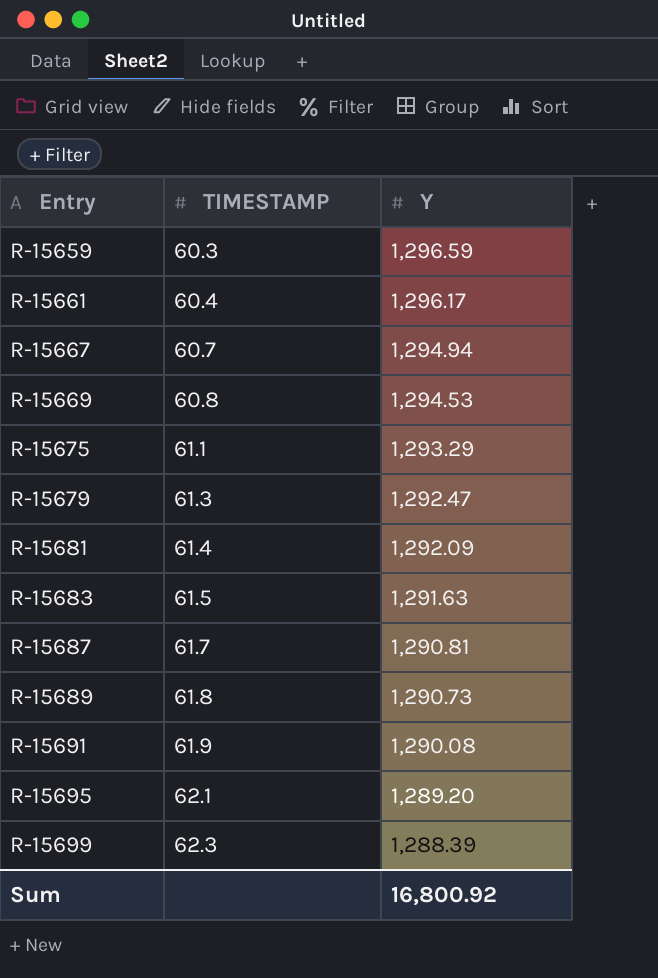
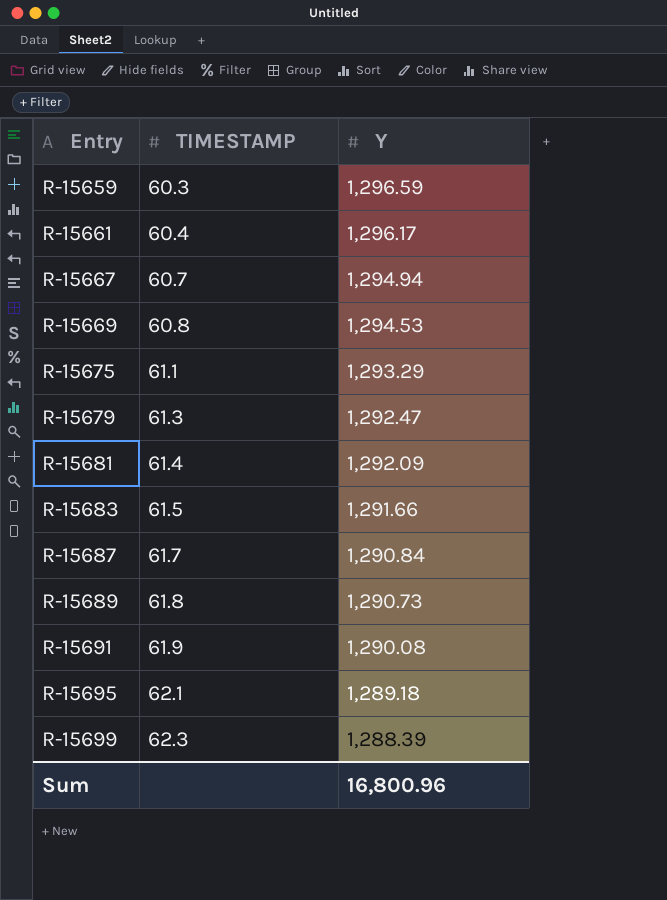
R-15683 | Y: 1,291.63 -> 1,291.66
R-15687 | Y: 1,290.81 -> 1,290.84
R-15695 | Y: 1,289.20 -> 1,289.18
Sum | Y: 16,800.92 -> 16,800.96

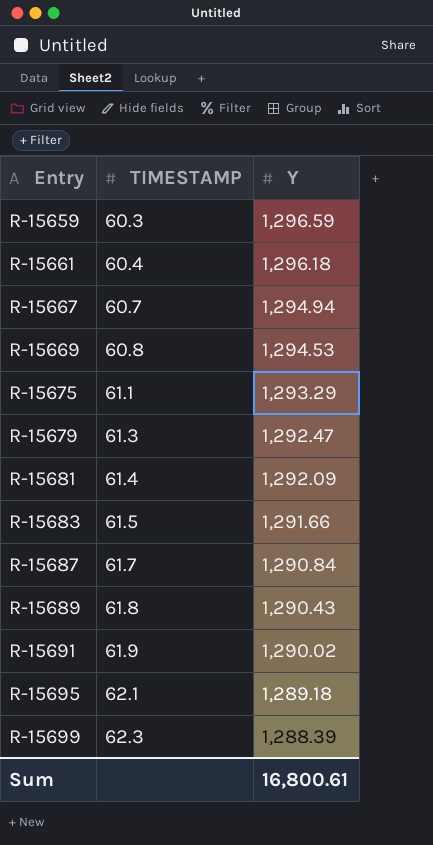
R-15661 | Y: 1,296.17 -> 1,296.18
R-15689 | Y: 1,290.73 -> 1,290.43
R-15691 | Y: 1,290.08 -> 1,290.02
Sum | Y: 16,800.96 -> 16,800.61

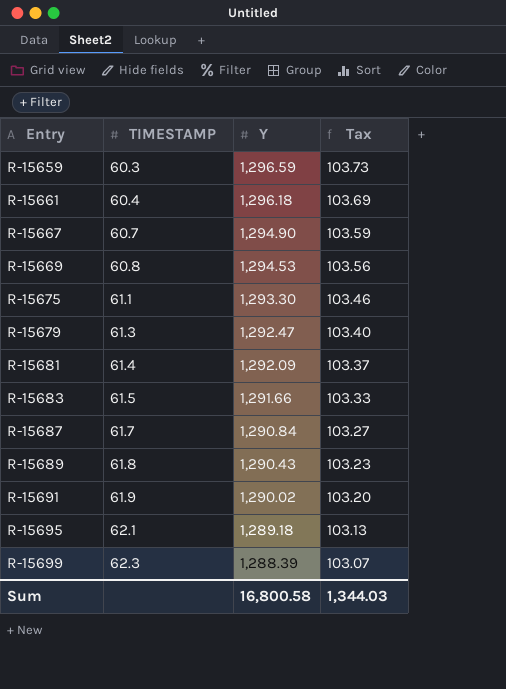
column Tax | formula: none -> [Y] * 0.08
R-15667 | Y: 1,294.94 -> 1,294.90
R-15675 | Y: 1,293.29 -> 1,293.30
Sum | Y: 16,800.61 -> 16,800.58

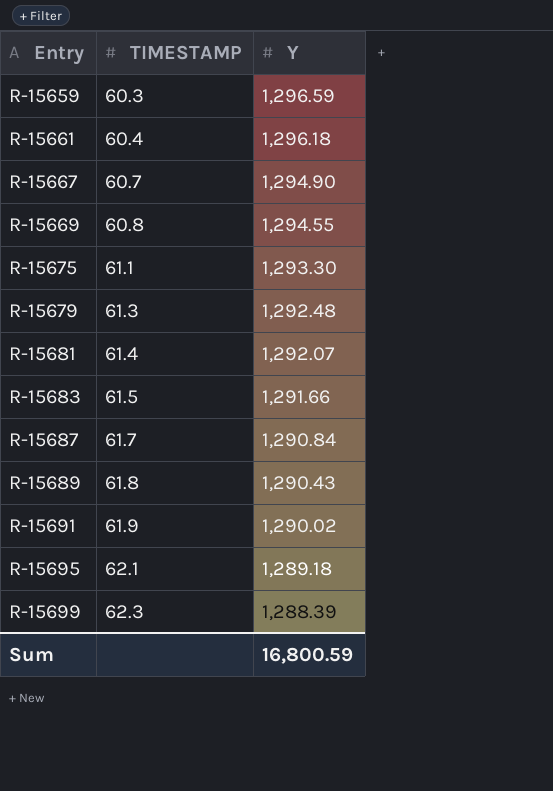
column Tax | formula: [Y] * 0.08 -> none
R-15669 | Y: 1,294.53 -> 1,294.55
R-15679 | Y: 1,292.47 -> 1,292.48
R-15681 | Y: 1,292.09 -> 1,292.07
Sum | Y: 16,800.58 -> 16,800.59

